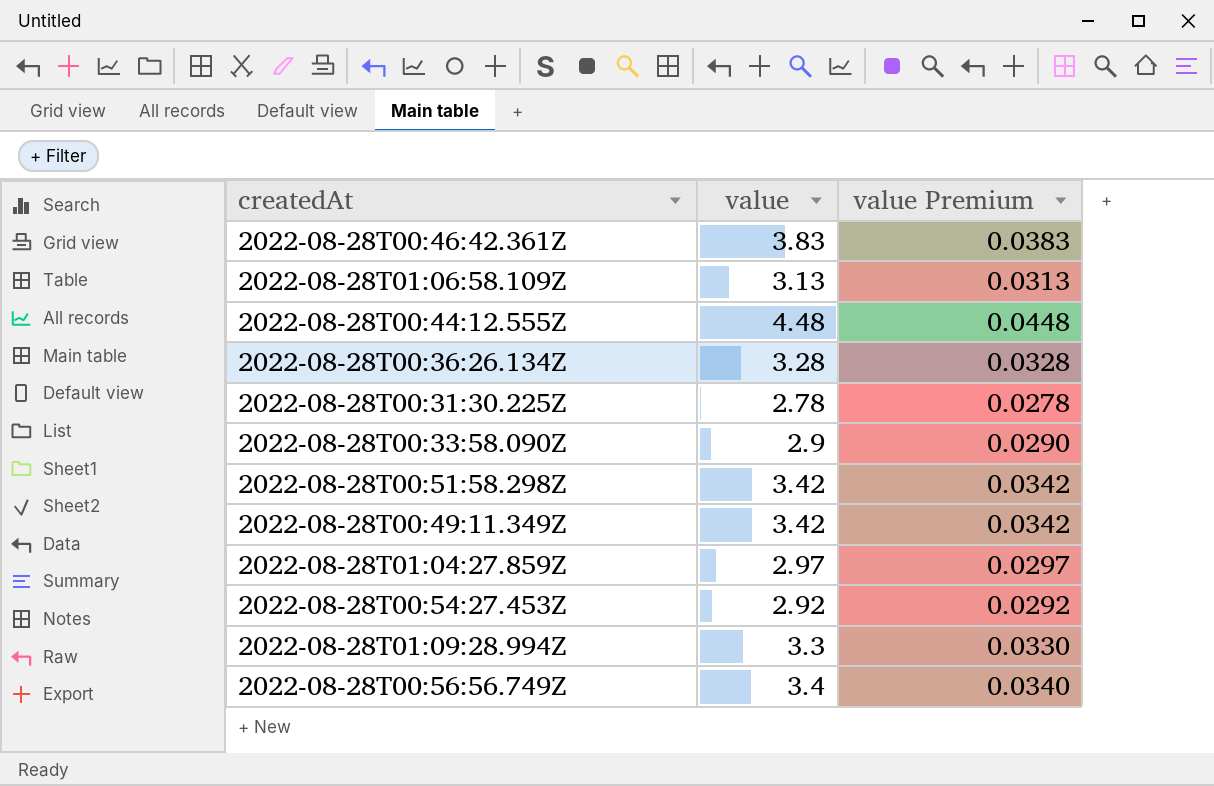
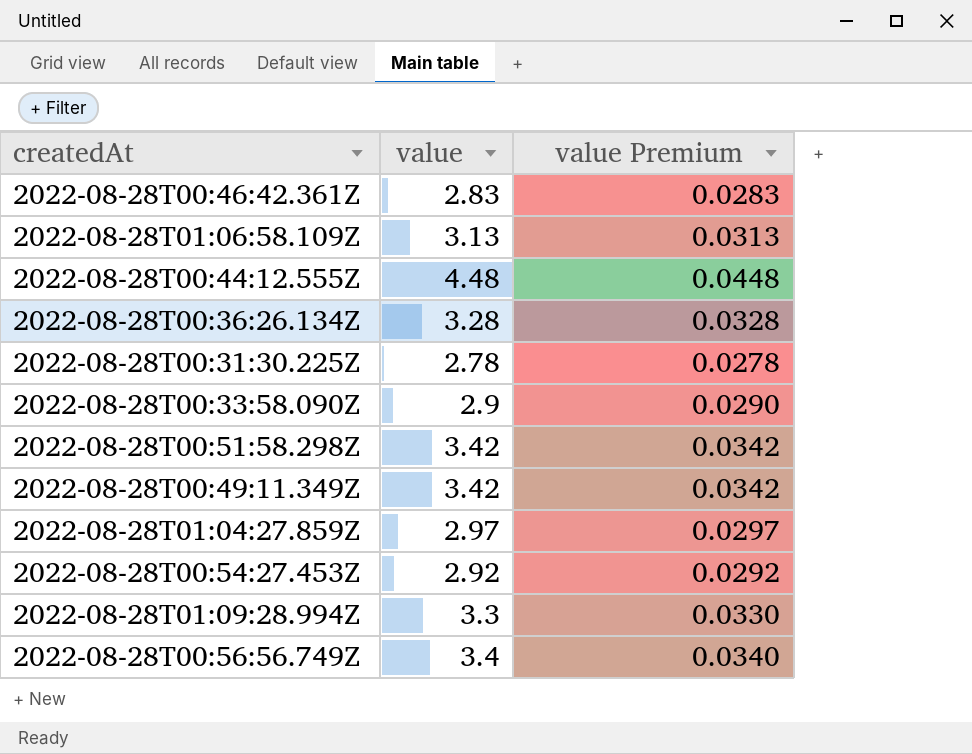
2022-08-28T00:46:42.361Z | value: 3.83 -> 2.83
2022-08-28T00:46:42.361Z | value Premium: 0.0383 -> 0.0283

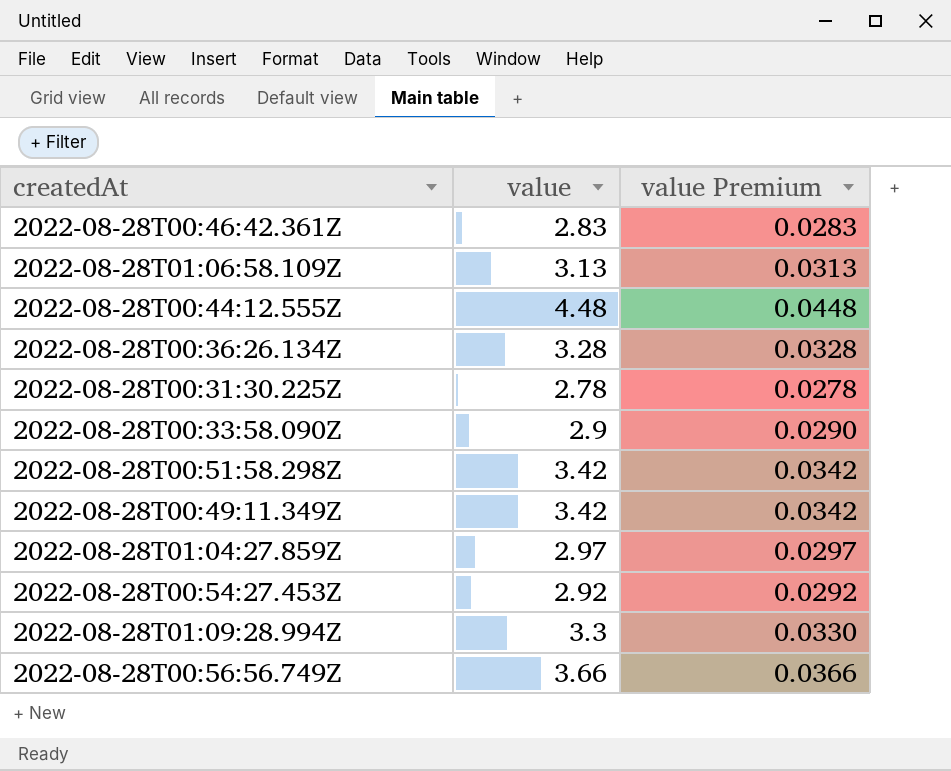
2022-08-28T00:56:56.749Z | value: 3.4 -> 3.66
2022-08-28T00:56:56.749Z | value Premium: 0.0340 -> 0.0366

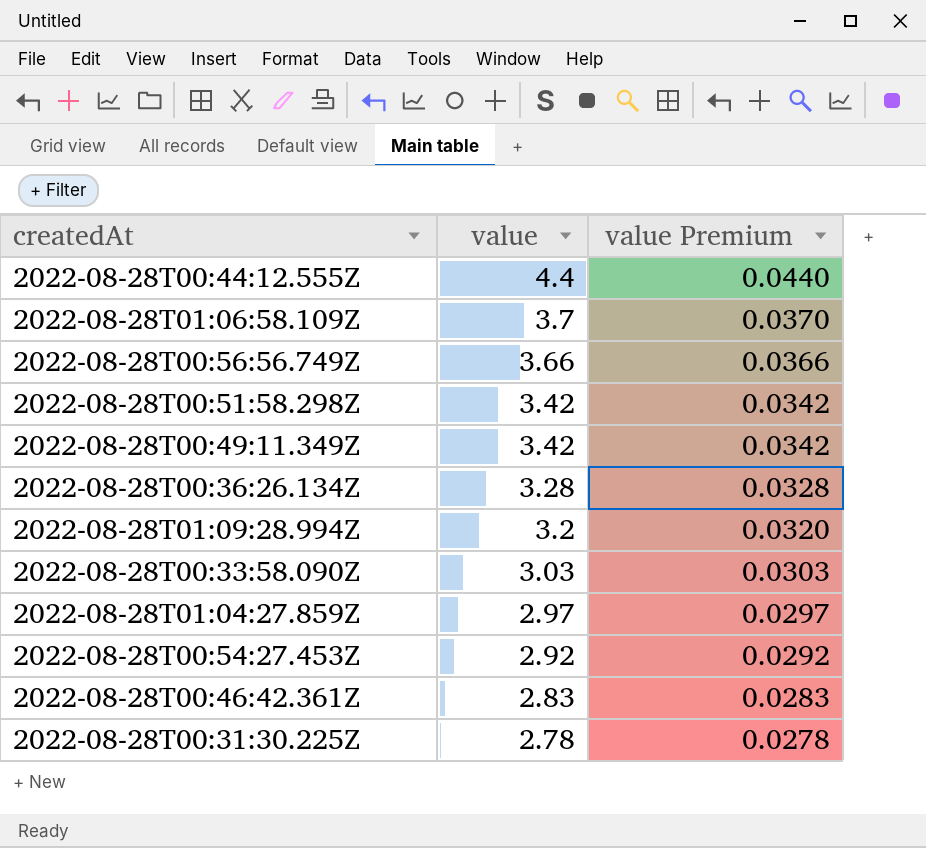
row order: none -> value descending
2022-08-28T00:44:12.555Z | value: 4.48 -> 4.4
2022-08-28T00:44:12.555Z | value Premium: 0.0448 -> 0.0440
2022-08-28T01:06:58.109Z | value: 3.13 -> 3.7
2022-08-28T01:06:58.109Z | value Premium: 0.0313 -> 0.0370
2022-08-28T01:09:28.994Z | value: 3.3 -> 3.2
2022-08-28T01:09:28.994Z | value Premium: 0.0330 -> 0.0320
2022-08-28T00:33:58.090Z | value: 2.9 -> 3.03
2022-08-28T00:33:58.090Z | value Premium: 0.0290 -> 0.0303

